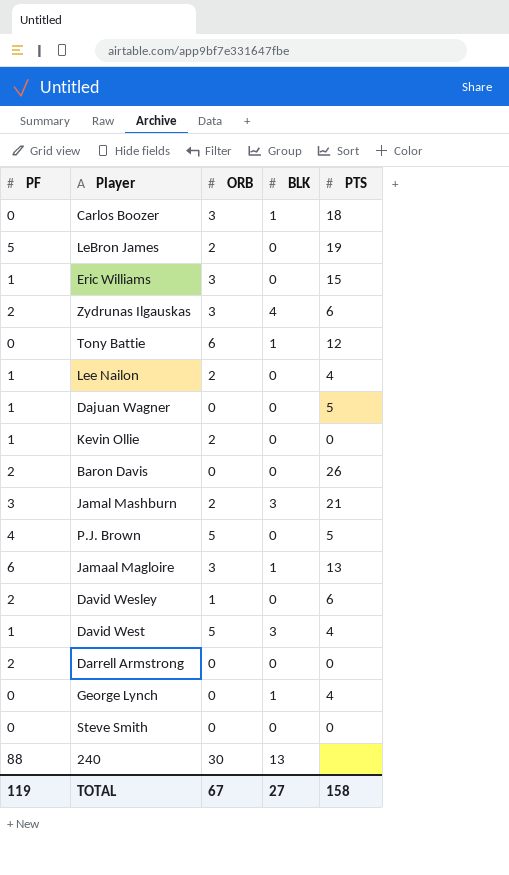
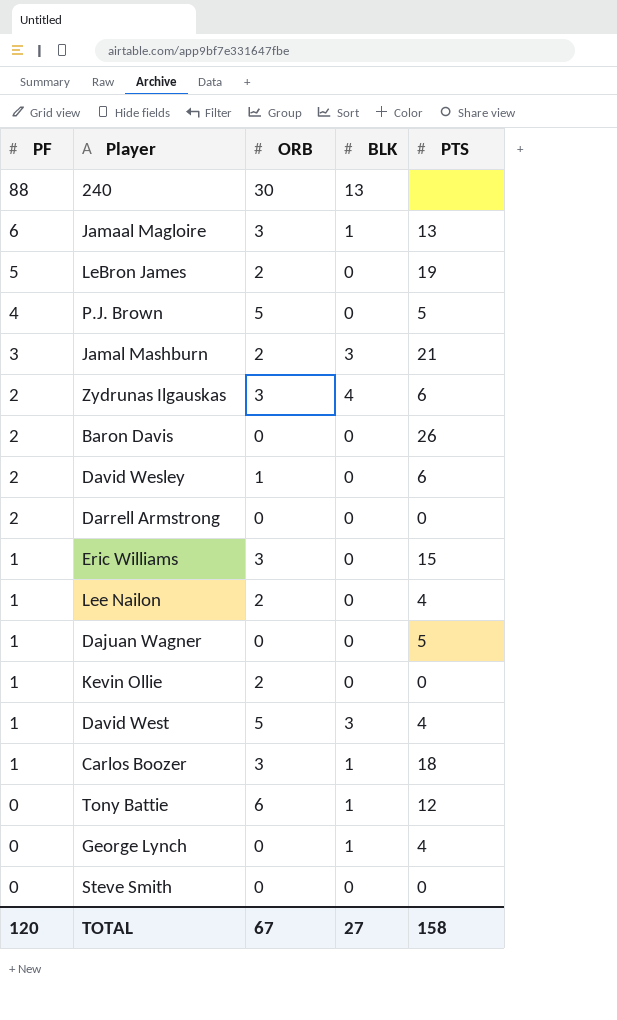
row order: none -> PF descending
Carlos Boozer | PF: 0 -> 1
TOTAL | PF: 119 -> 120

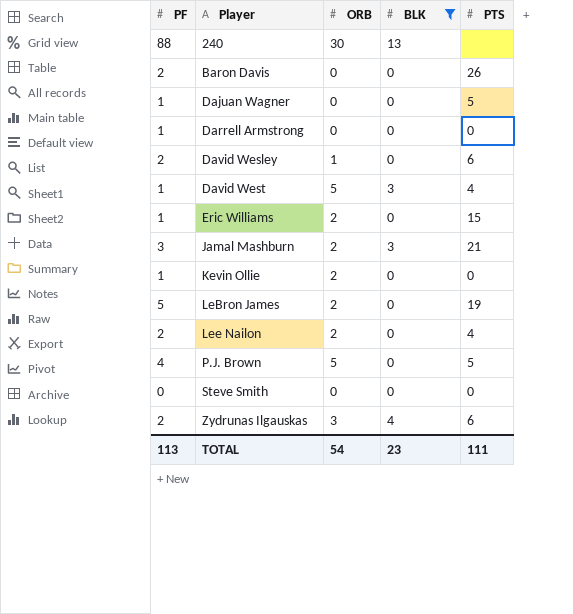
filter: none -> BLK != 1
row order: PF descending -> Player ascending
Darrell Armstrong | PF: 2 -> 1
Eric Williams | ORB: 3 -> 2
Lee Nailon | PF: 1 -> 2
TOTAL | PF: 120 -> 113
TOTAL | ORB: 67 -> 54
TOTAL | BLK: 27 -> 23
TOTAL | PTS: 158 -> 111

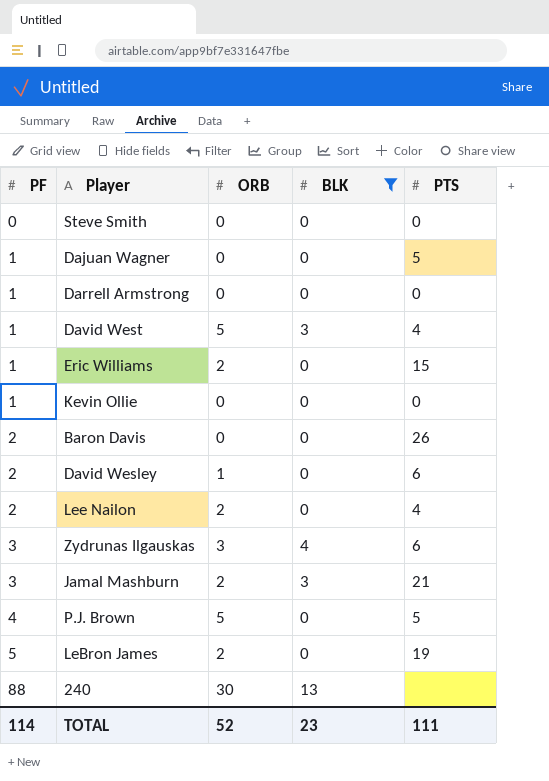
row order: Player ascending -> PF ascending
Kevin Ollie | ORB: 2 -> 0
Zydrunas Ilgauskas | PF: 2 -> 3
TOTAL | PF: 113 -> 114
TOTAL | ORB: 54 -> 52

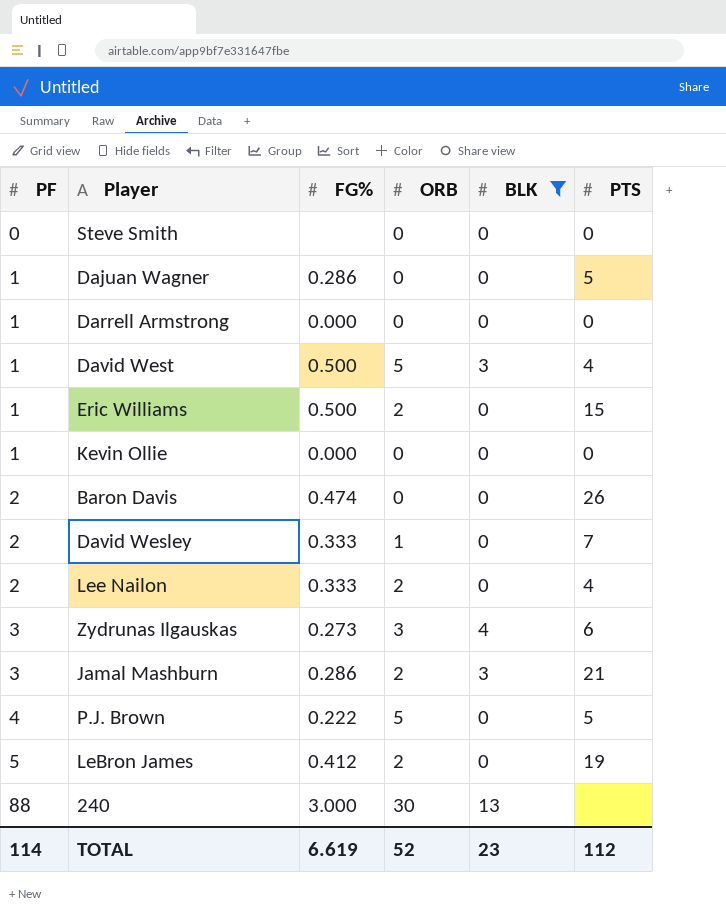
column FG% | position: none -> 3
David Wesley | PTS: 6 -> 7
TOTAL | PTS: 111 -> 112

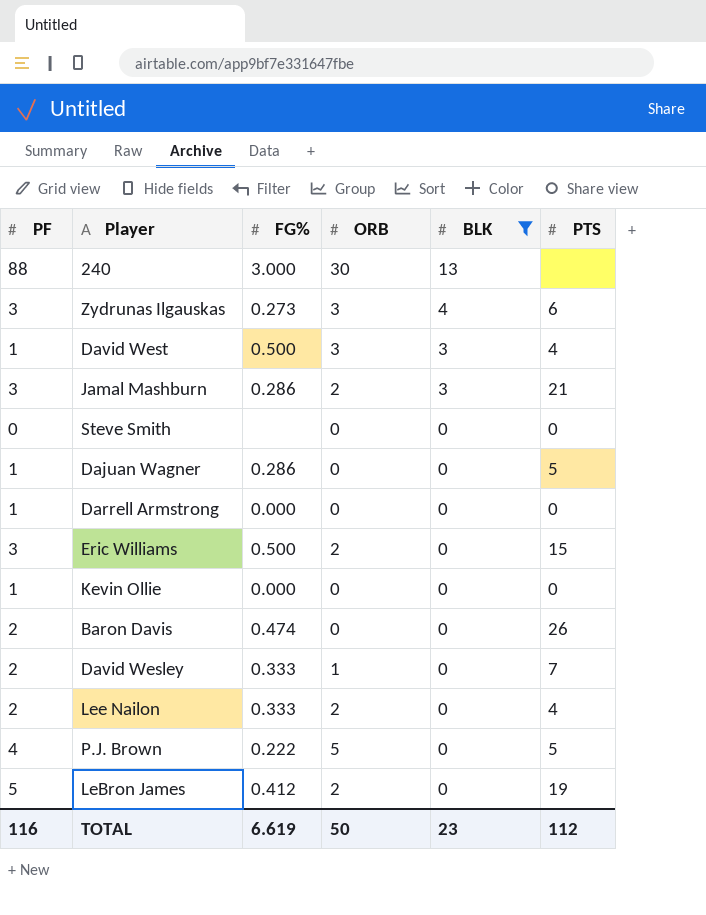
row order: PF ascending -> BLK descending
David West | ORB: 5 -> 3
Eric Williams | PF: 1 -> 3
TOTAL | PF: 114 -> 116
TOTAL | ORB: 52 -> 50

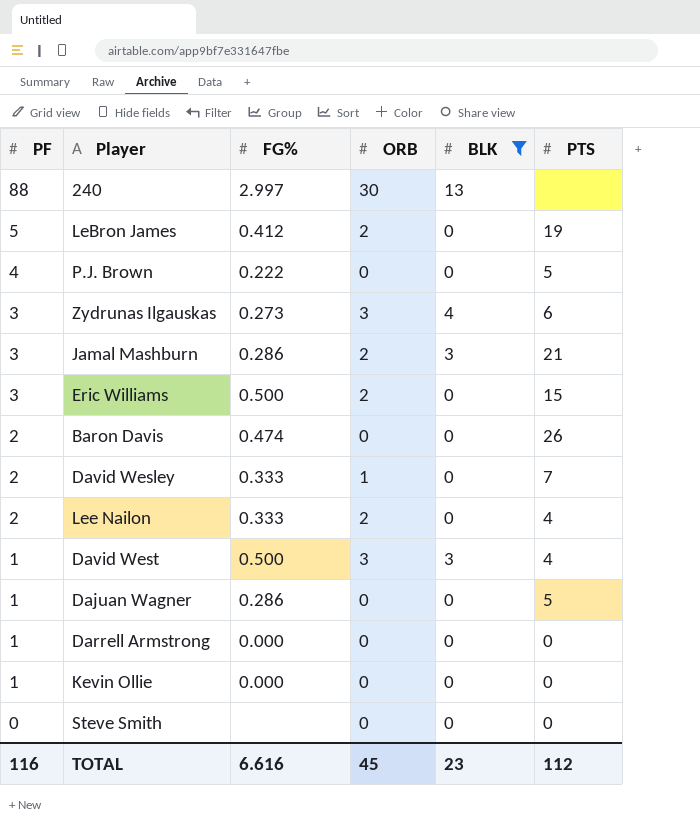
row order: BLK descending -> PF descending
240 | FG%: 3.000 -> 2.997
P.J. Brown | ORB: 5 -> 0
TOTAL | FG%: 6.619 -> 6.616
TOTAL | ORB: 50 -> 45

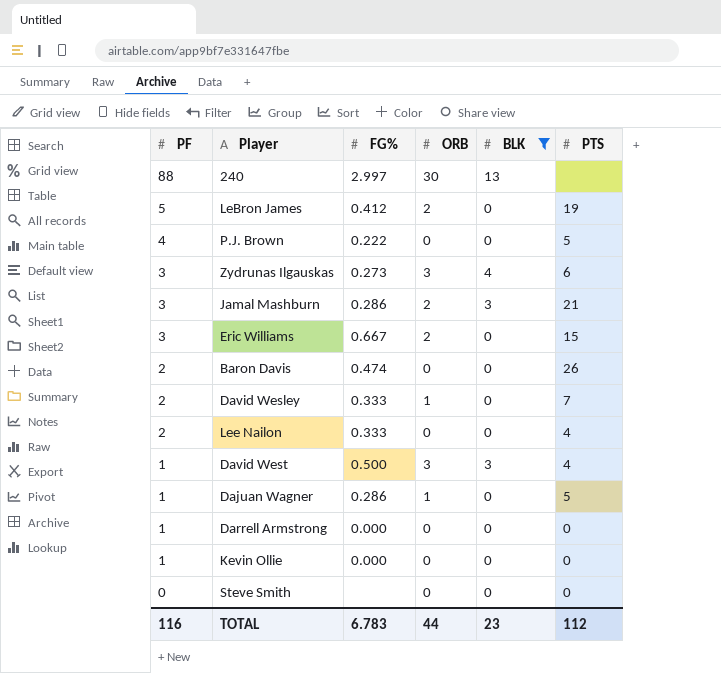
Eric Williams | FG%: 0.500 -> 0.667
Lee Nailon | ORB: 2 -> 0
Dajuan Wagner | ORB: 0 -> 1
TOTAL | FG%: 6.616 -> 6.783
TOTAL | ORB: 45 -> 44

